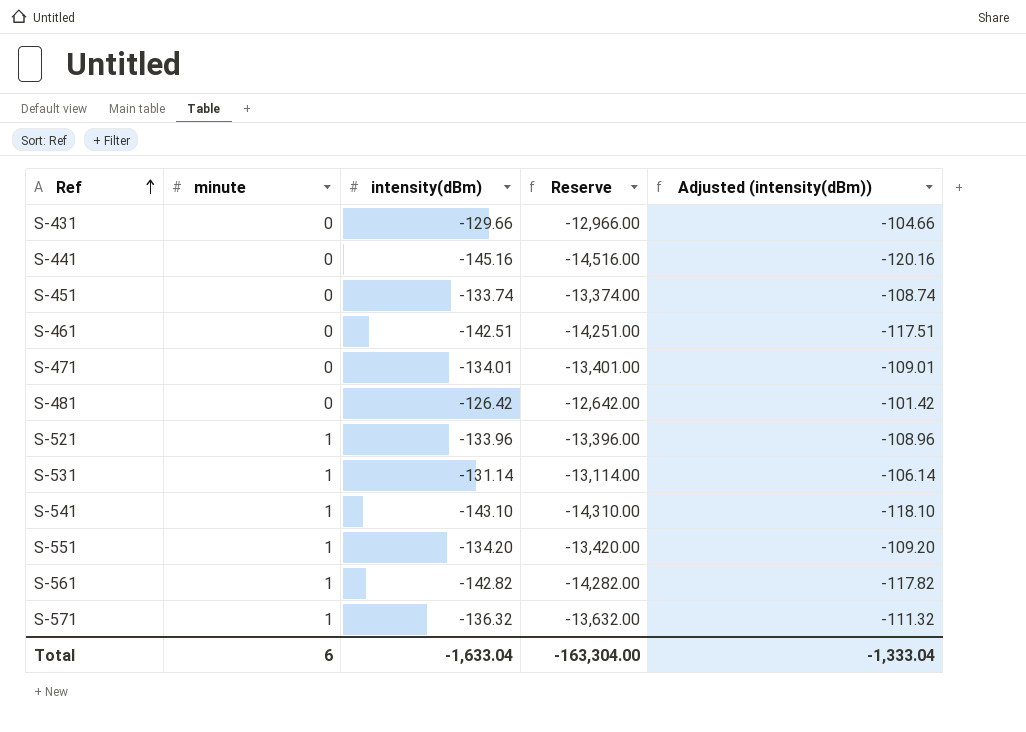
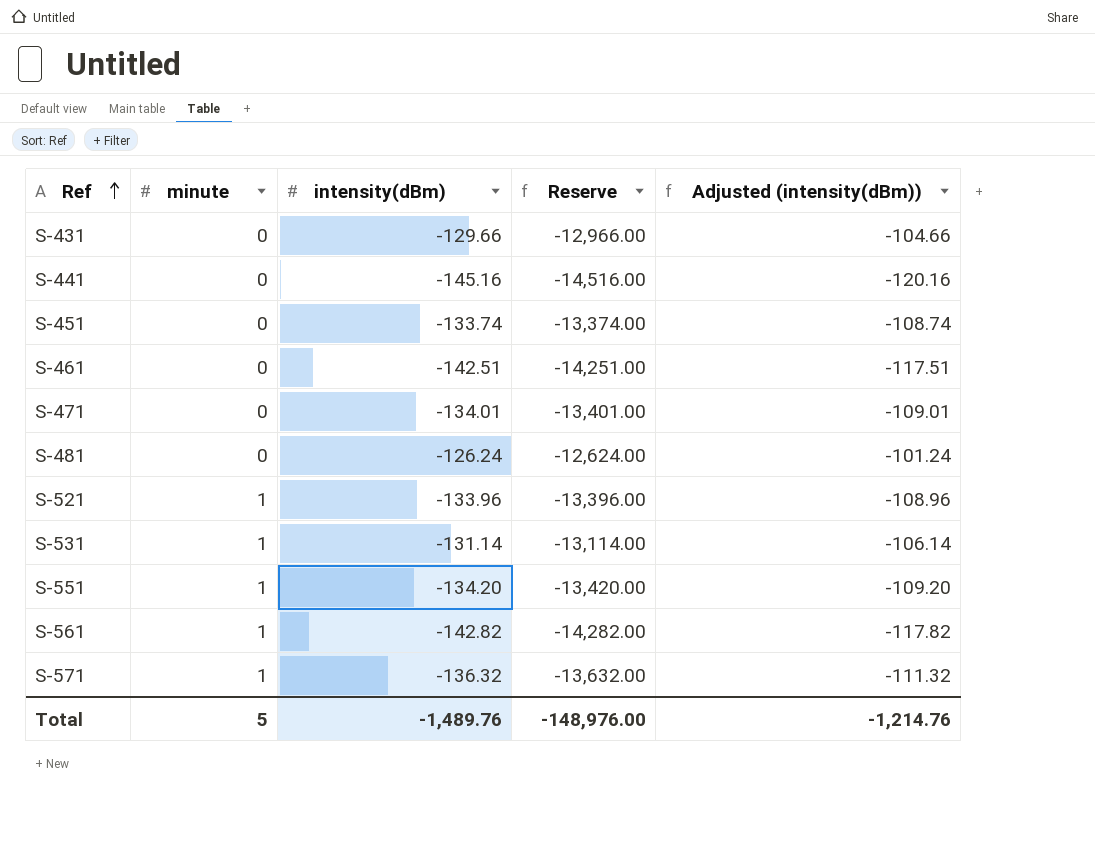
row S-541: 1 | -143.10 | -14,310.00 | -118.10 -> none
S-481 | intensity(dBm): -126.42 -> -126.24
S-481 | Reserve: -12,642.00 -> -12,624.00
S-481 | Adjusted (intensity(dBm)): -101.42 -> -101.24
Total | minute: 6 -> 5
Total | intensity(dBm): -1,633.04 -> -1,489.76
Total | Reserve: -163,304.00 -> -148,976.00
Total | Adjusted (intensity(dBm)): -1,333.04 -> -1,214.76

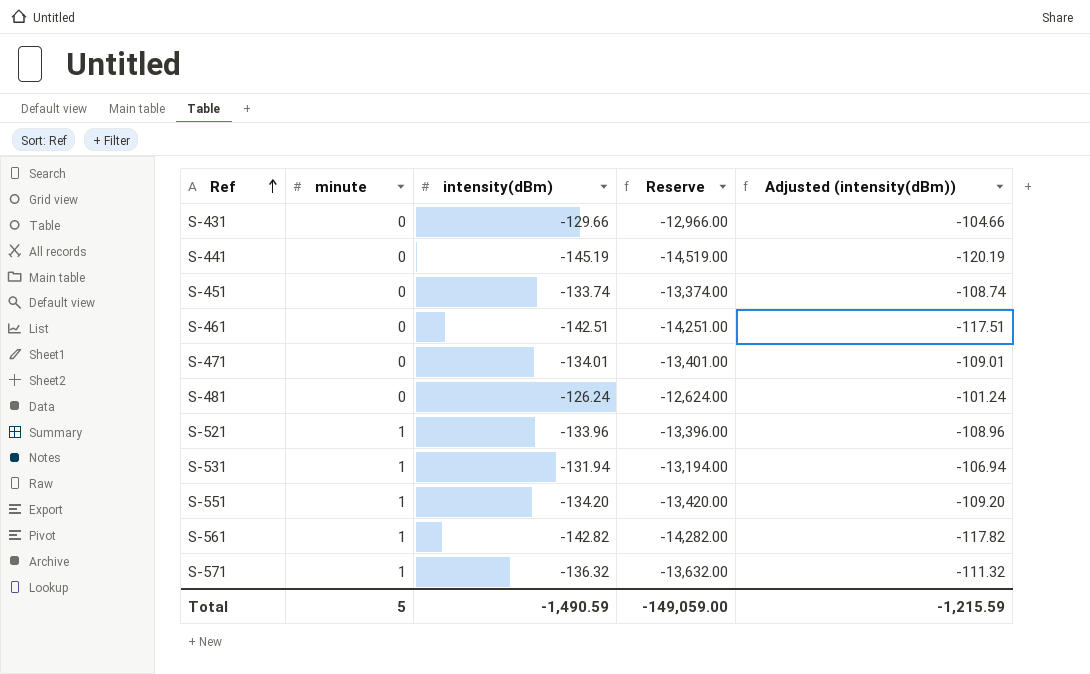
S-441 | intensity(dBm): -145.16 -> -145.19
S-441 | Reserve: -14,516.00 -> -14,519.00
S-441 | Adjusted (intensity(dBm)): -120.16 -> -120.19
S-531 | intensity(dBm): -131.14 -> -131.94
S-531 | Reserve: -13,114.00 -> -13,194.00
S-531 | Adjusted (intensity(dBm)): -106.14 -> -106.94
Total | intensity(dBm): -1,489.76 -> -1,490.59
Total | Reserve: -148,976.00 -> -149,059.00
Total | Adjusted (intensity(dBm)): -1,214.76 -> -1,215.59

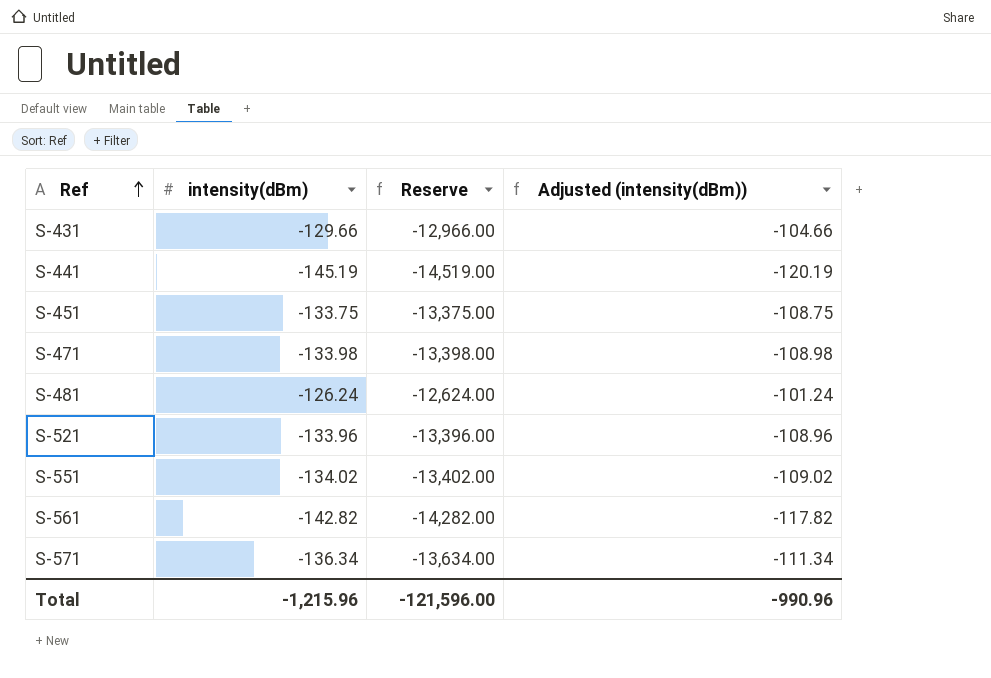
column minute | position: 2 -> none
row S-461: 0 | -142.51 | -14,251.00 | -117.51 -> none
row S-531: 1 | -131.94 | -13,194.00 | -106.94 -> none
S-451 | intensity(dBm): -133.74 -> -133.75
S-451 | Reserve: -13,374.00 -> -13,375.00
S-451 | Adjusted (intensity(dBm)): -108.74 -> -108.75
S-471 | intensity(dBm): -134.01 -> -133.98
S-471 | Reserve: -13,401.00 -> -13,398.00
S-471 | Adjusted (intensity(dBm)): -109.01 -> -108.98
S-551 | intensity(dBm): -134.20 -> -134.02
S-551 | Reserve: -13,420.00 -> -13,402.00
S-551 | Adjusted (intensity(dBm)): -109.20 -> -109.02
S-571 | intensity(dBm): -136.32 -> -136.34
S-571 | Reserve: -13,632.00 -> -13,634.00
S-571 | Adjusted (intensity(dBm)): -111.32 -> -111.34
Total | intensity(dBm): -1,490.59 -> -1,215.96
Total | Reserve: -149,059.00 -> -121,596.00
Total | Adjusted (intensity(dBm)): -1,215.59 -> -990.96

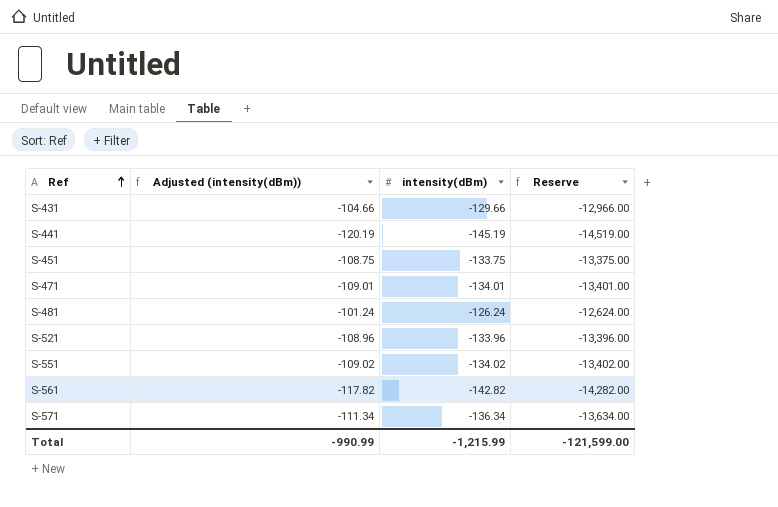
column Adjusted (intensity(dBm)) | position: 4 -> 2
S-471 | Adjusted (intensity(dBm)): -108.98 -> -109.01
S-471 | intensity(dBm): -133.98 -> -134.01
S-471 | Reserve: -13,398.00 -> -13,401.00
Total | Adjusted (intensity(dBm)): -990.96 -> -990.99
Total | intensity(dBm): -1,215.96 -> -1,215.99
Total | Reserve: -121,596.00 -> -121,599.00

